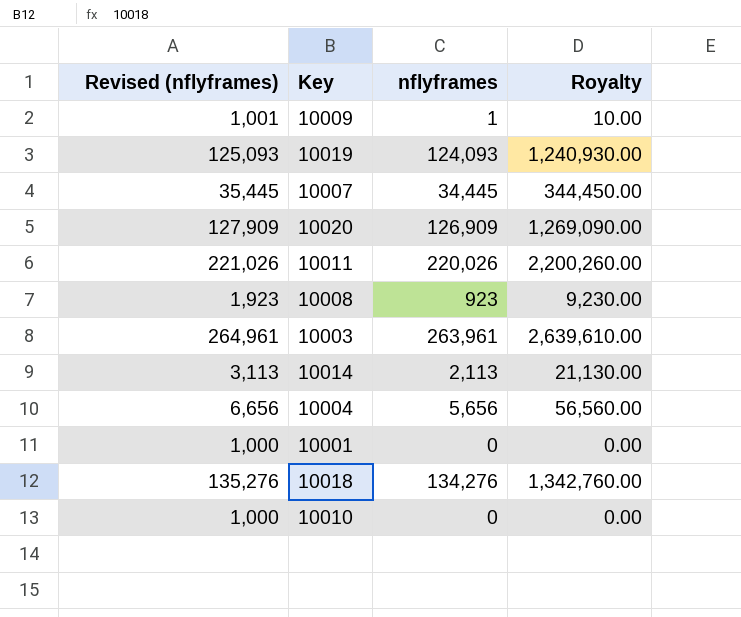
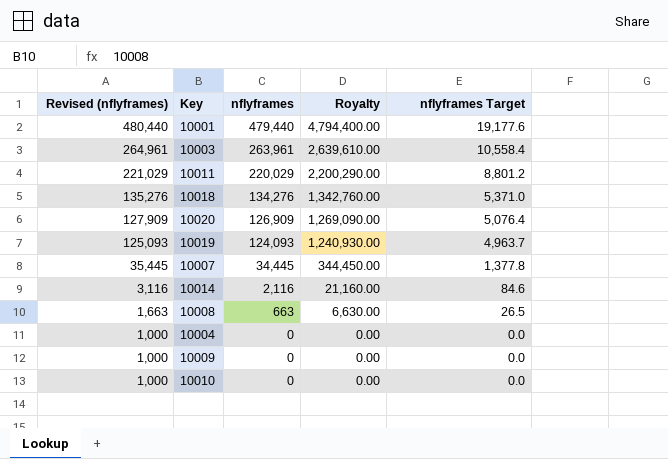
row order: none -> Revised (nflyframes) descending
column nflyframes Target | formula: none -> [nflyframes] * 0.04
10001 | Revised (nflyframes): 1,000 -> 480,440
10001 | nflyframes: 0 -> 479,440
10001 | Royalty: 0.00 -> 4,794,400.00
10011 | Revised (nflyframes): 221,026 -> 221,029
10011 | nflyframes: 220,026 -> 220,029
10011 | Royalty: 2,200,260.00 -> 2,200,290.00
10014 | Revised (nflyframes): 3,113 -> 3,116
10014 | nflyframes: 2,113 -> 2,116
10014 | Royalty: 21,130.00 -> 21,160.00
10008 | Revised (nflyframes): 1,923 -> 1,663
10008 | nflyframes: 923 -> 663
10008 | Royalty: 9,230.00 -> 6,630.00
10004 | Revised (nflyframes): 6,656 -> 1,000
10004 | nflyframes: 5,656 -> 0
10004 | Royalty: 56,560.00 -> 0.00
10009 | Revised (nflyframes): 1,001 -> 1,000
10009 | nflyframes: 1 -> 0
10009 | Royalty: 10.00 -> 0.00

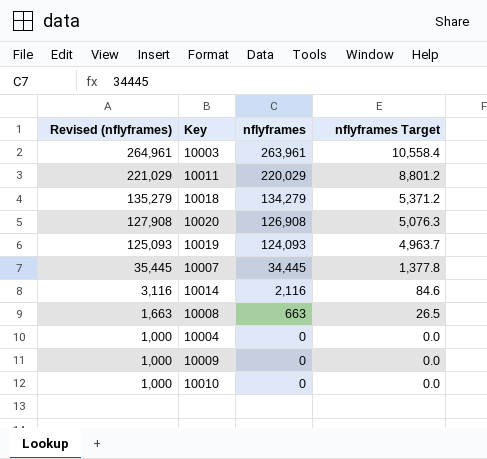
column Royalty | formula: [nflyframes] * 10 -> none
row 10001: 480,440 | 479,440 | 4,794,400.00 | 19,177.6 -> none
10018 | Revised (nflyframes): 135,276 -> 135,279
10018 | nflyframes: 134,276 -> 134,279
10018 | nflyframes Target: 5,371.0 -> 5,371.2
10020 | Revised (nflyframes): 127,909 -> 127,908
10020 | nflyframes: 126,909 -> 126,908
10020 | nflyframes Target: 5,076.4 -> 5,076.3

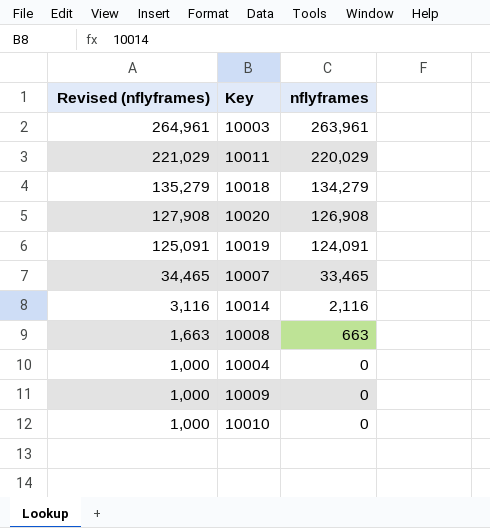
column nflyframes Target | formula: [nflyframes] * 0.04 -> none
10019 | Revised (nflyframes): 125,093 -> 125,091
10019 | nflyframes: 124,093 -> 124,091
10007 | Revised (nflyframes): 35,445 -> 34,465
10007 | nflyframes: 34,445 -> 33,465

